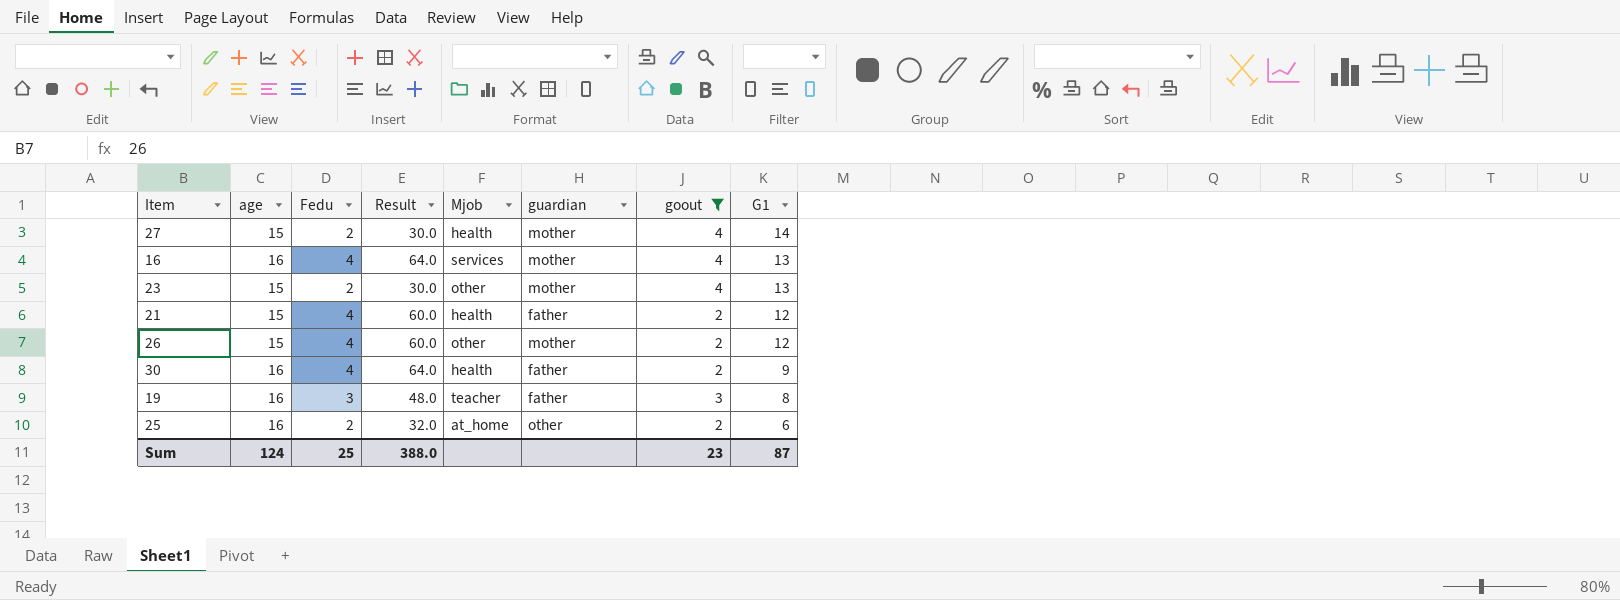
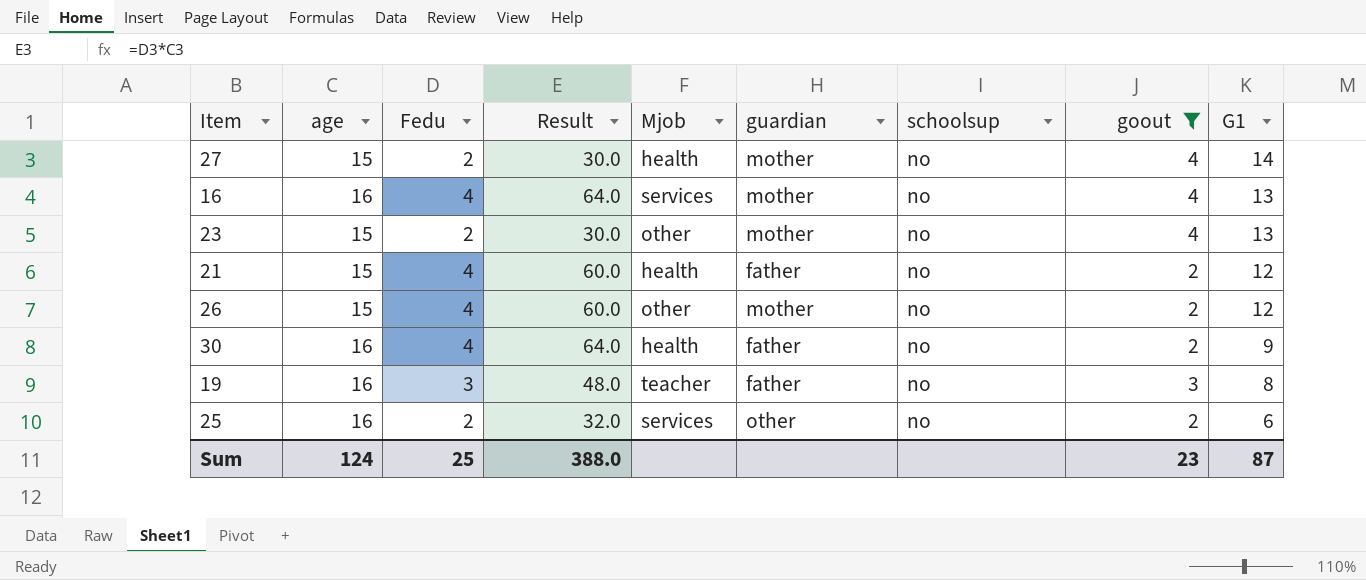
column schoolsup | position: none -> 7
25 | Mjob: at_home -> services

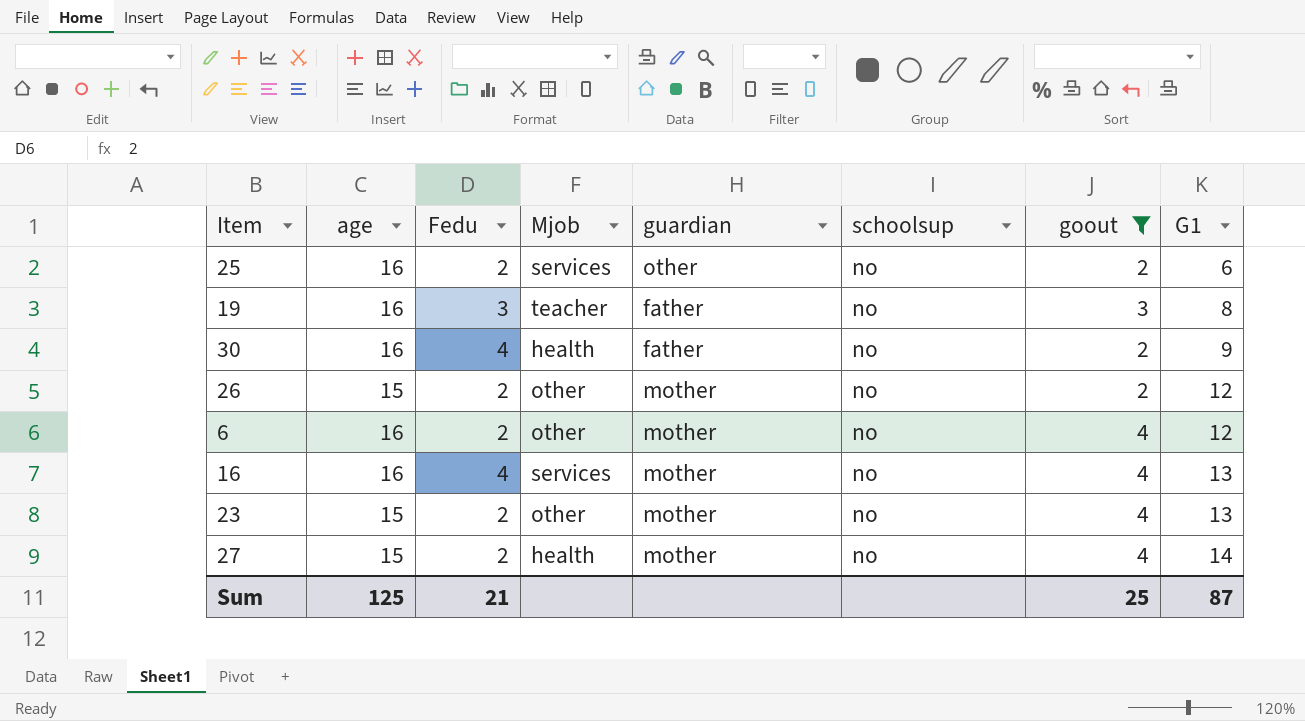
row order: G1 descending -> G1 ascending
column Result | formula: [age] * [Fedu] -> none
row 21: 15 | 4 | 60.0 | health | father | no | 2 | 12 -> none
26 | Fedu: 4 -> 2
row 6: none -> 16 | 2 | other | mother | no | 4 | 12
Sum | age: 124 -> 125
Sum | Fedu: 25 -> 21
Sum | goout: 23 -> 25

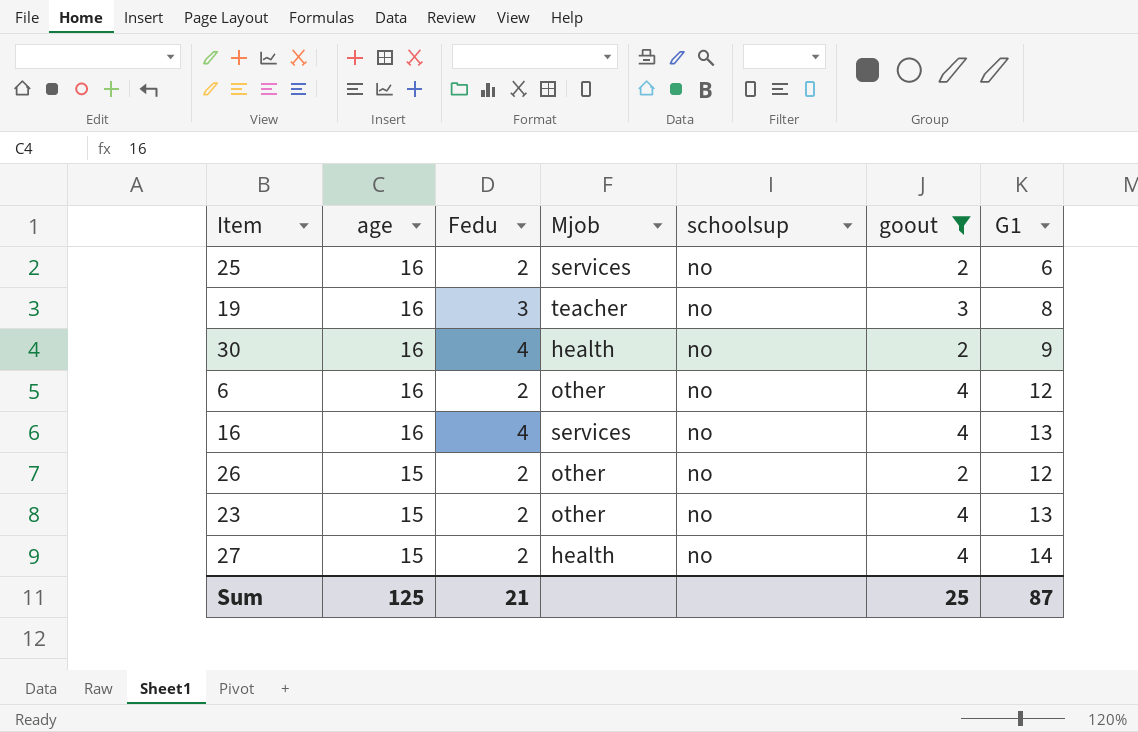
row order: G1 ascending -> age descending
column guardian | position: 5 -> none

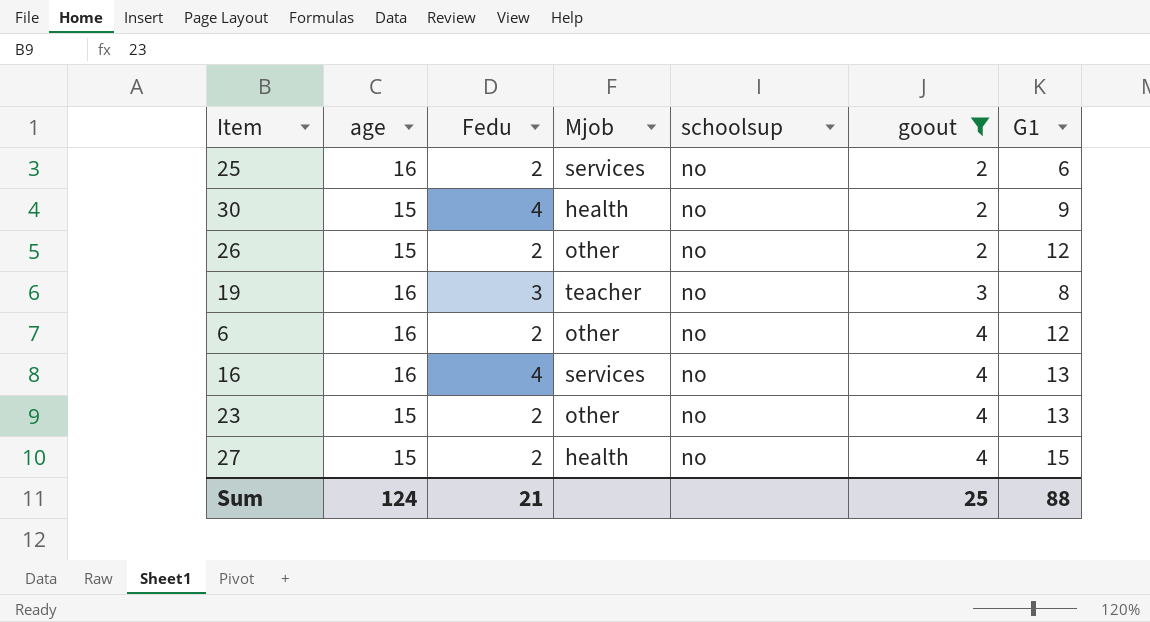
row order: age descending -> goout ascending
30 | age: 16 -> 15
27 | G1: 14 -> 15
Sum | age: 125 -> 124
Sum | G1: 87 -> 88

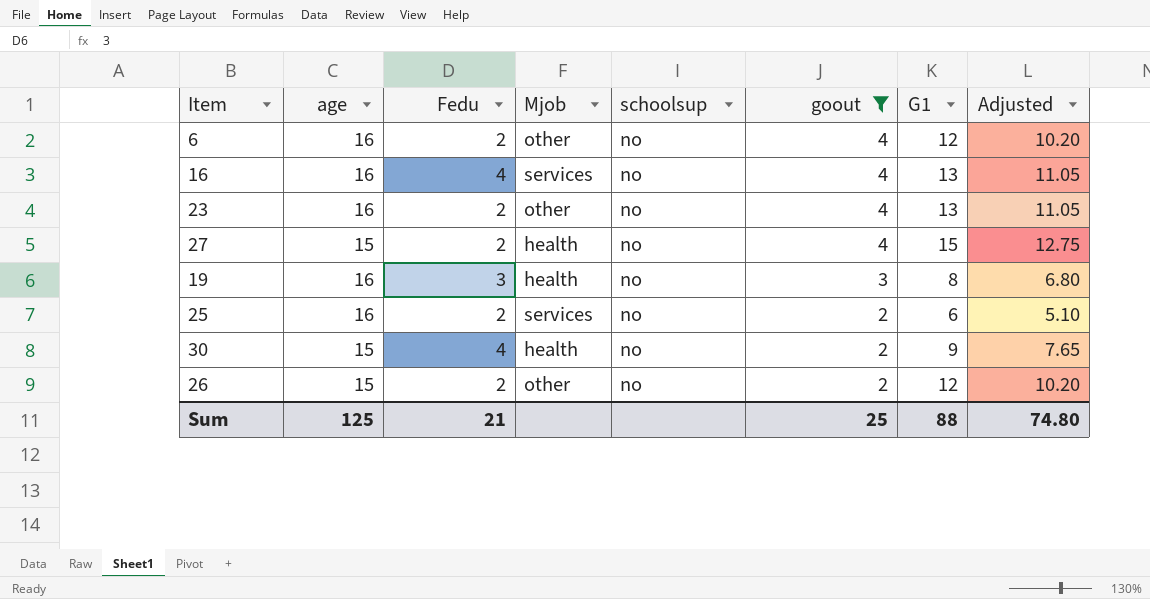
row order: goout ascending -> goout descending
column Adjusted | formula: none -> [G1] * 0.85
23 | age: 15 -> 16
19 | Mjob: teacher -> health
Sum | age: 124 -> 125

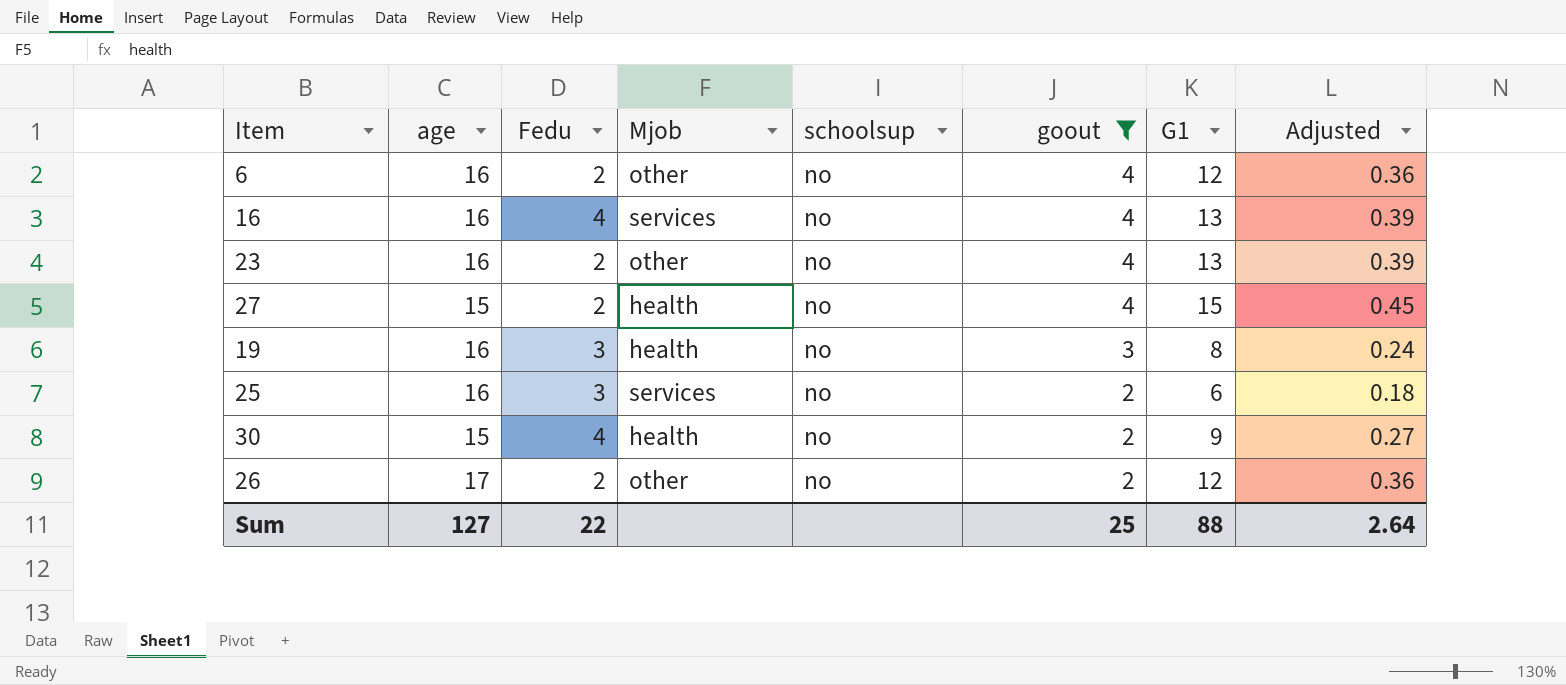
column Adjusted | formula: [G1] * 0.85 -> [G1] * 0.03
25 | Fedu: 2 -> 3
26 | age: 15 -> 17
Sum | age: 125 -> 127
Sum | Fedu: 21 -> 22
Sum | Adjusted: 74.80 -> 2.64

